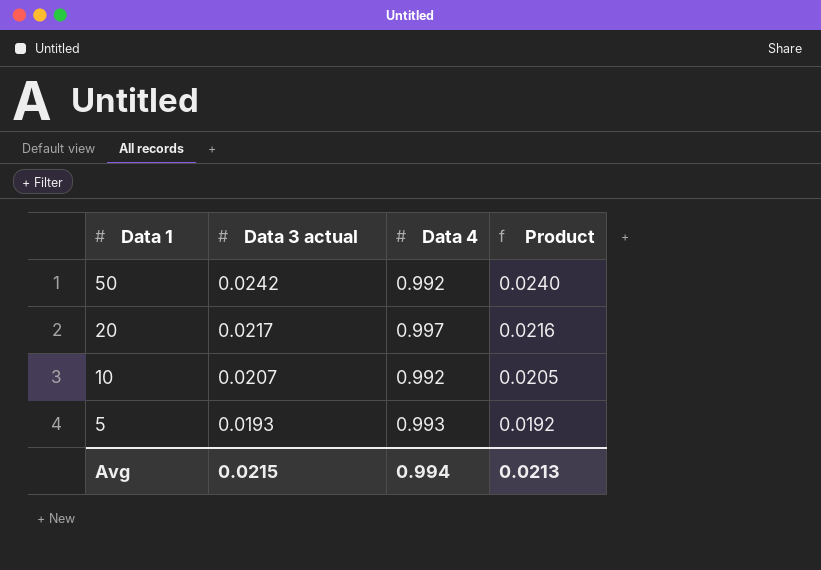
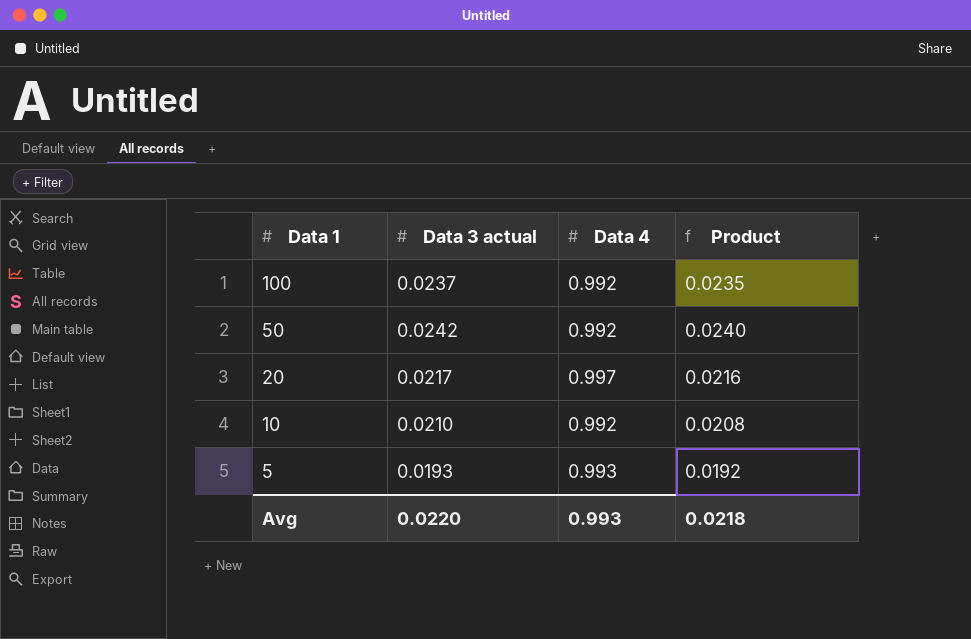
row 100: none -> 0.0237 | 0.992 | 0.0235
10 | Data 3 actual: 0.0207 -> 0.0210
10 | Product: 0.0205 -> 0.0208
Avg | Data 3 actual: 0.0215 -> 0.0220
Avg | Data 4: 0.994 -> 0.993
Avg | Product: 0.0213 -> 0.0218

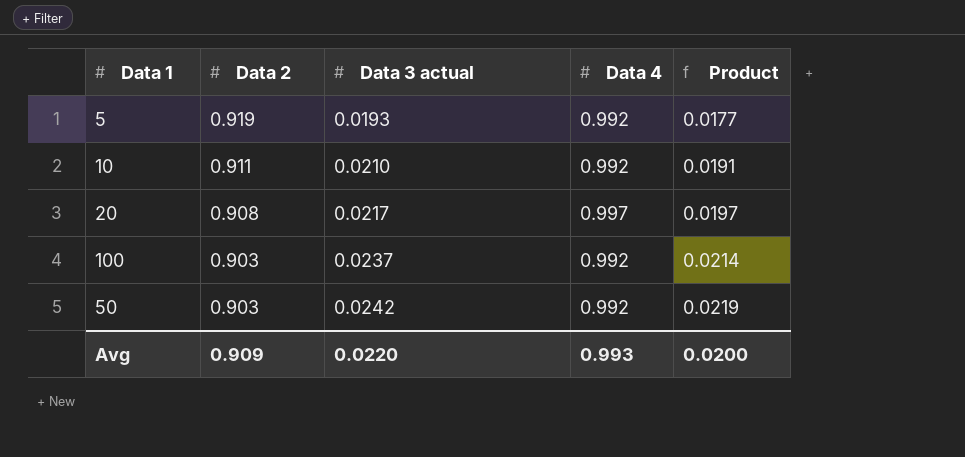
row order: Data 1 descending -> Data 2 descending
column Data 2 | position: none -> 2
column Product | formula: [Data 3 actual] * [Data 4] -> [Data 2] * [Data 3 actual]
5 | Data 4: 0.993 -> 0.992
Avg | Product: 0.0218 -> 0.0200

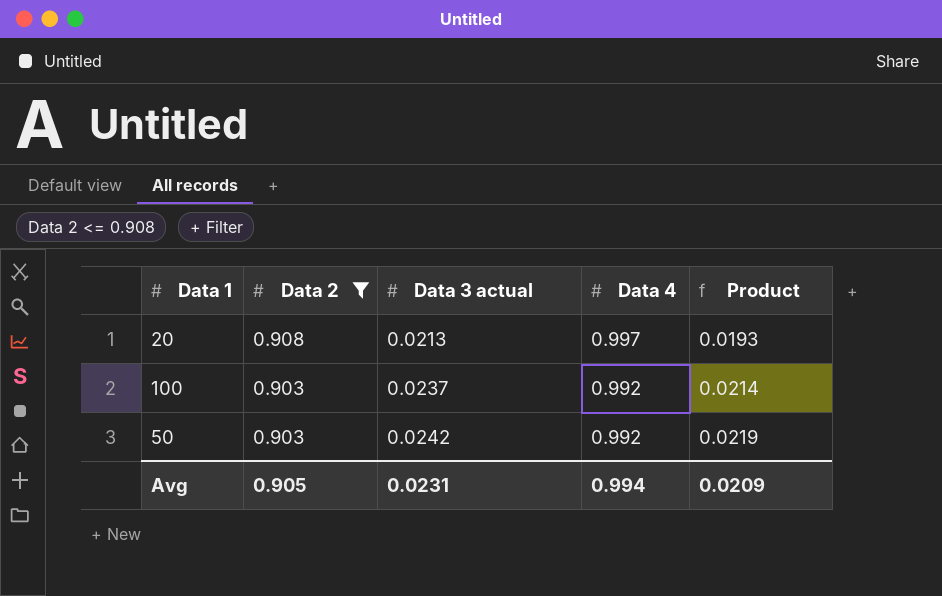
filter: none -> Data 2 <= 0.908
20 | Data 3 actual: 0.0217 -> 0.0213
20 | Product: 0.0197 -> 0.0193
Avg | Data 2: 0.909 -> 0.905
Avg | Data 3 actual: 0.0220 -> 0.0231
Avg | Data 4: 0.993 -> 0.994
Avg | Product: 0.0200 -> 0.0209

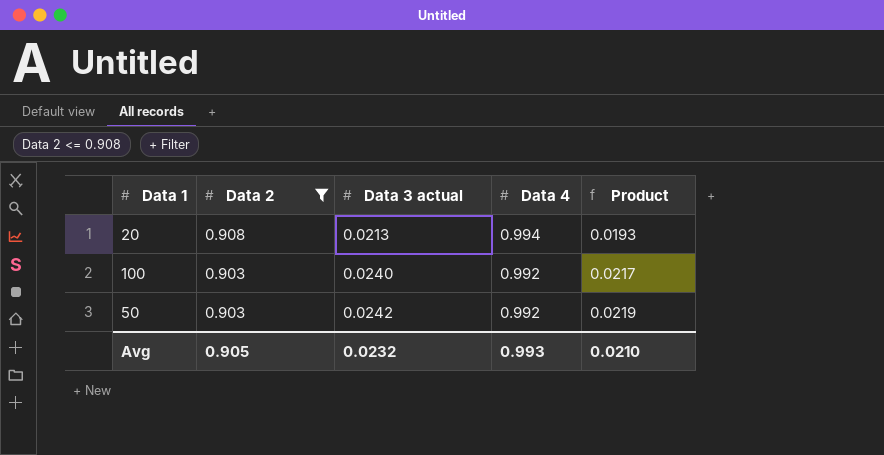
20 | Data 4: 0.997 -> 0.994
100 | Data 3 actual: 0.0237 -> 0.0240
100 | Product: 0.0214 -> 0.0217
Avg | Data 3 actual: 0.0231 -> 0.0232
Avg | Data 4: 0.994 -> 0.993
Avg | Product: 0.0209 -> 0.0210

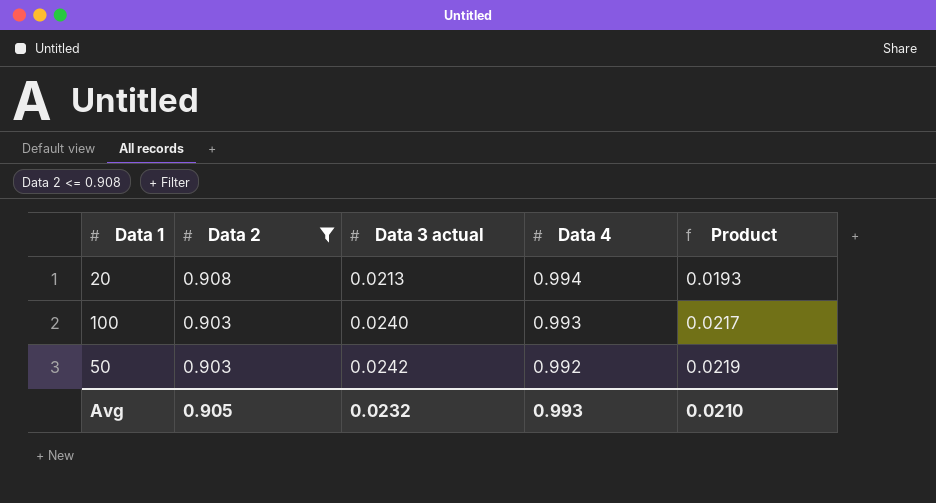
100 | Data 4: 0.992 -> 0.993

